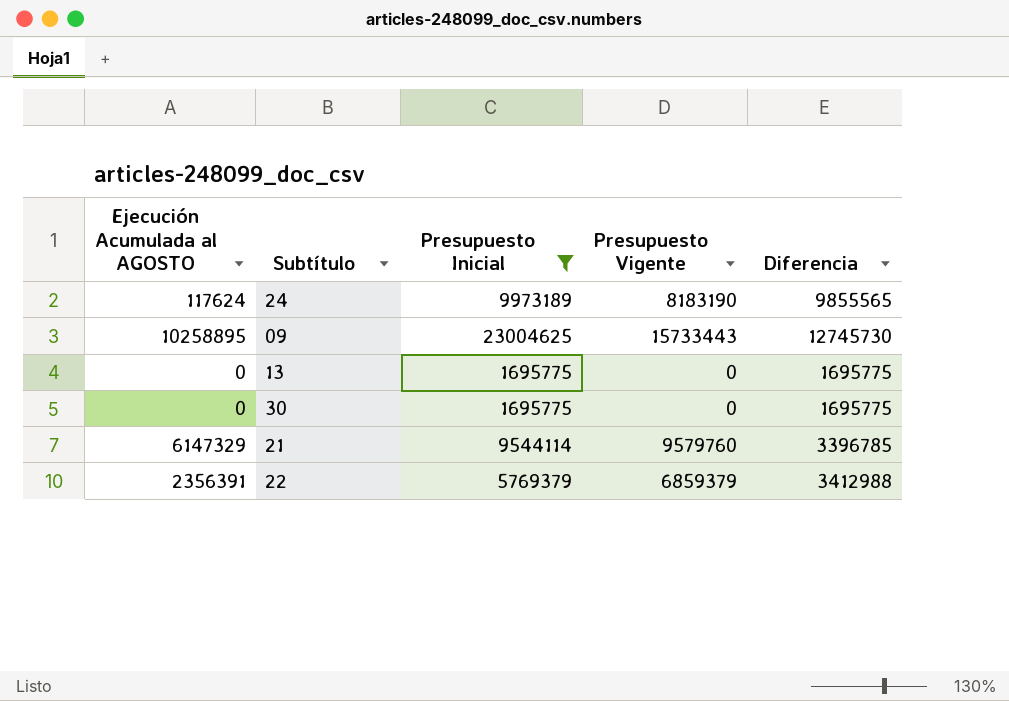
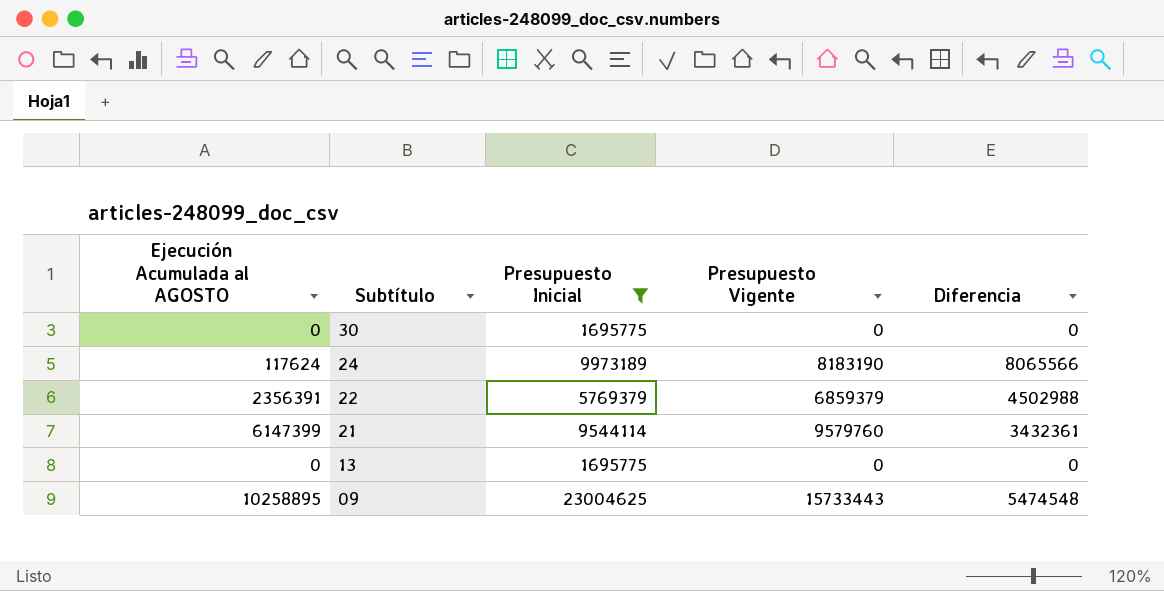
row order: none -> Subtítulo descending
column Diferencia | formula: [Presupuesto Inicial] - [Ejecución Acumulada al AGOSTO] -> [Presupuesto Vigente] - [Ejecución Acumulada al AGOSTO]
21 | Ejecución Acumulada al AGOSTO: 6147329 -> 6147399

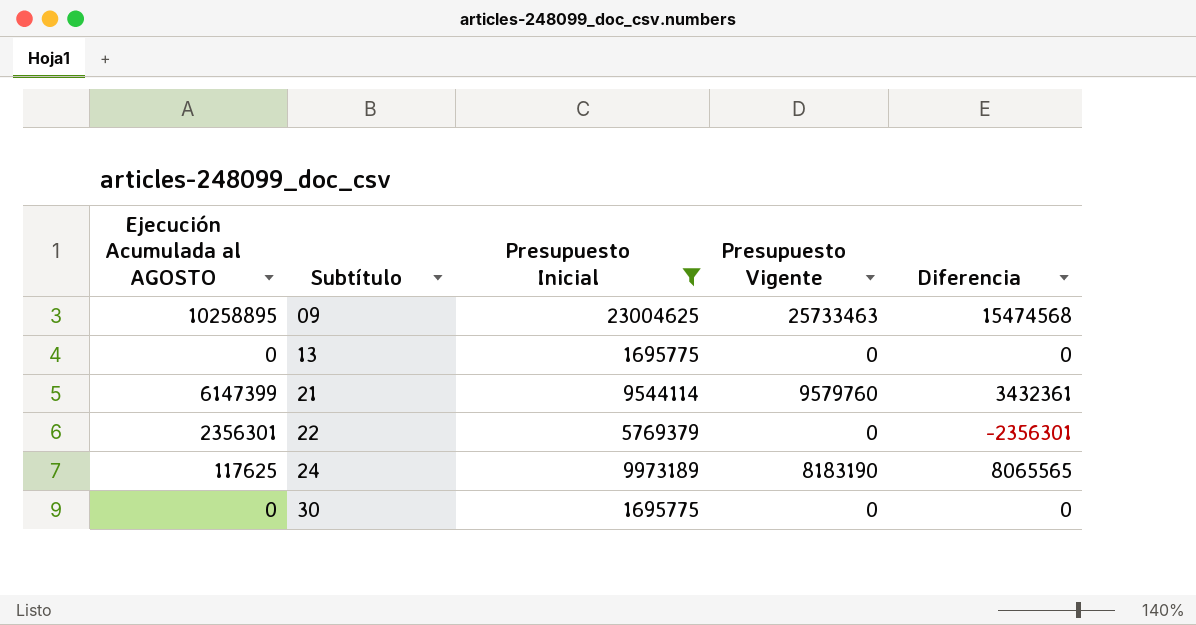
row order: Subtítulo descending -> Subtítulo ascending
09 | Presupuesto Vigente: 15733443 -> 25733463
09 | Diferencia: 5474548 -> 15474568
22 | Ejecución Acumulada al AGOSTO: 2356391 -> 2356301
22 | Presupuesto Vigente: 6859379 -> 0
22 | Diferencia: 4502988 -> -2356301
24 | Ejecución Acumulada al AGOSTO: 117624 -> 117625
24 | Diferencia: 8065566 -> 8065565

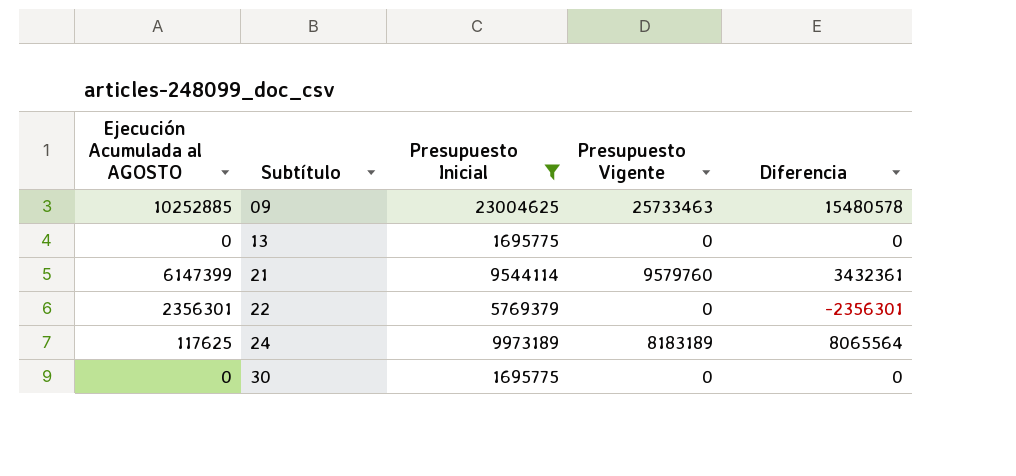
09 | Ejecución Acumulada al AGOSTO: 10258895 -> 10252885
09 | Diferencia: 15474568 -> 15480578
24 | Presupuesto Vigente: 8183190 -> 8183189
24 | Diferencia: 8065565 -> 8065564

